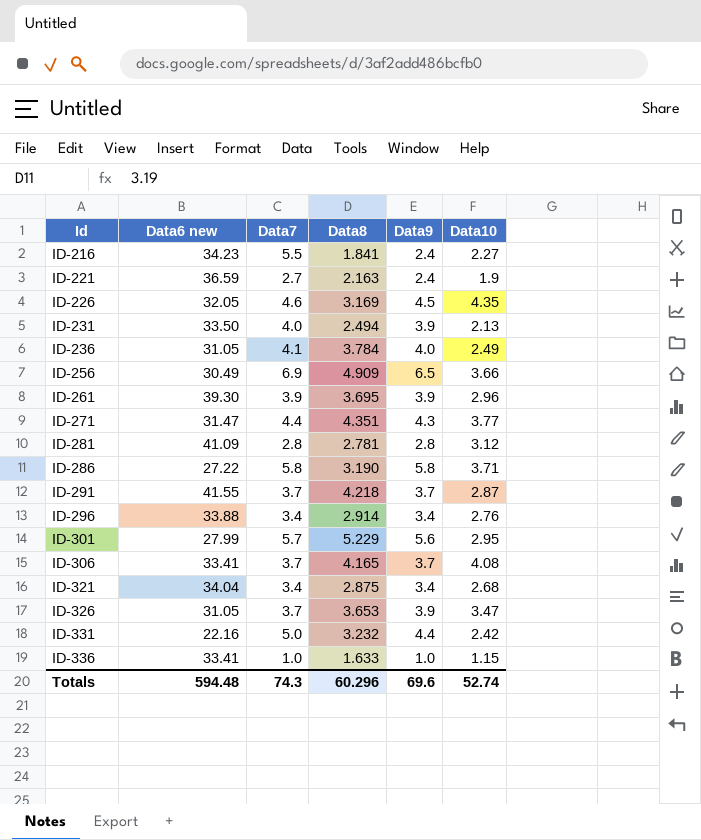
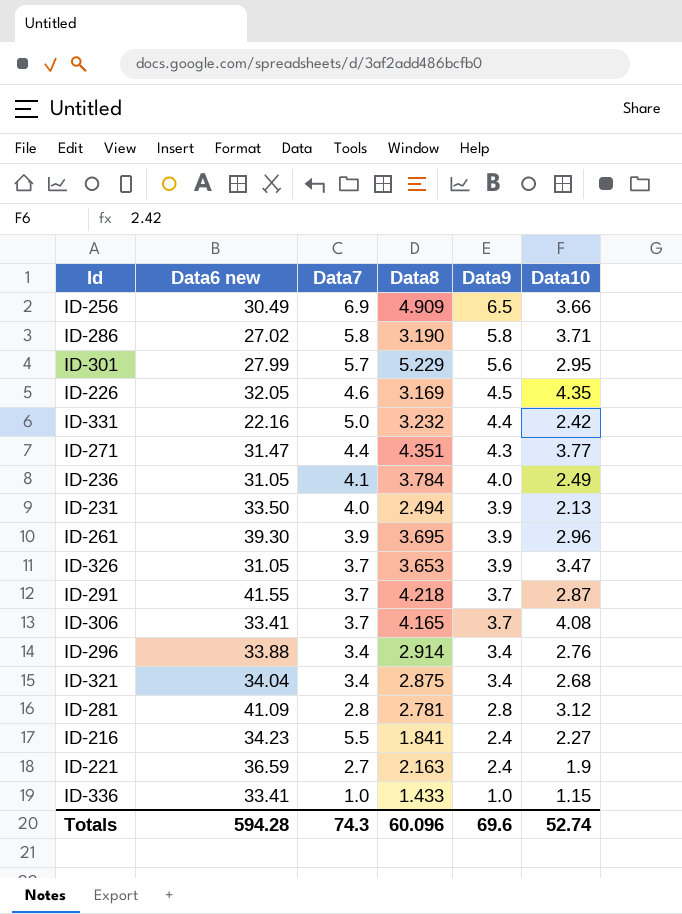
row order: Id ascending -> Data9 descending
ID-286 | Data6 new: 27.22 -> 27.02
ID-336 | Data8: 1.633 -> 1.433
Totals | Data6 new: 594.48 -> 594.28
Totals | Data8: 60.296 -> 60.096

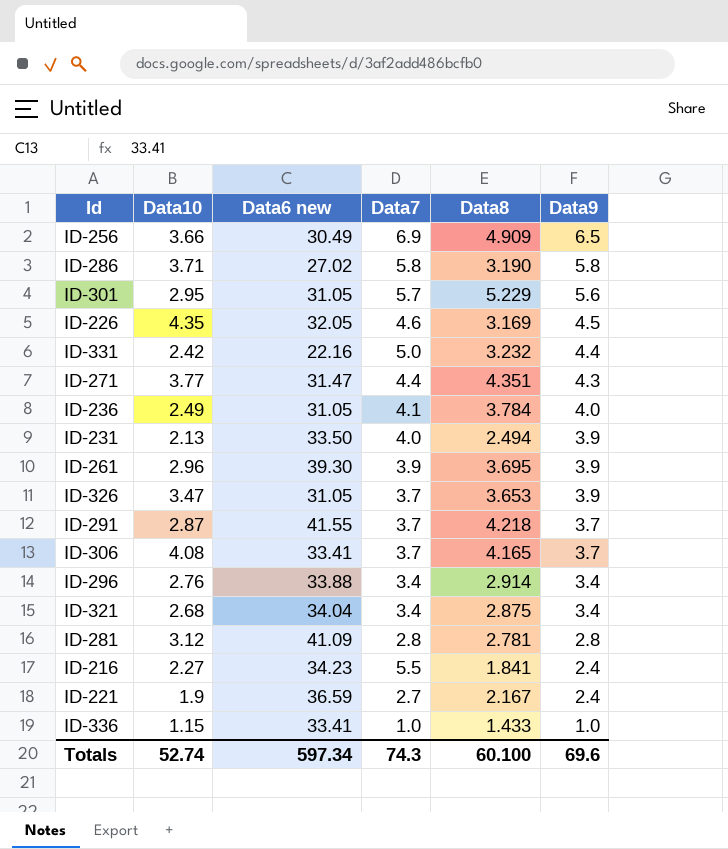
column Data10 | position: 6 -> 2
ID-301 | Data6 new: 27.99 -> 31.05
ID-221 | Data8: 2.163 -> 2.167
Totals | Data6 new: 594.28 -> 597.34
Totals | Data8: 60.096 -> 60.100

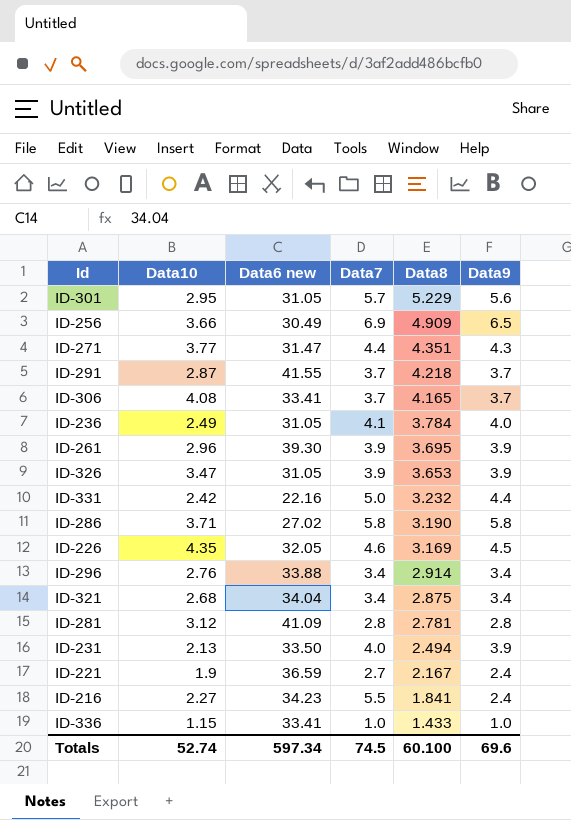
row order: Data9 descending -> Data8 descending
ID-326 | Data7: 3.7 -> 3.9
Totals | Data7: 74.3 -> 74.5

